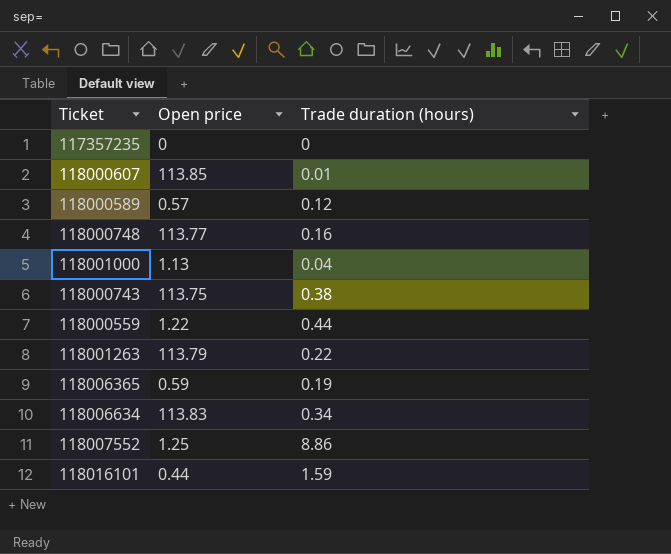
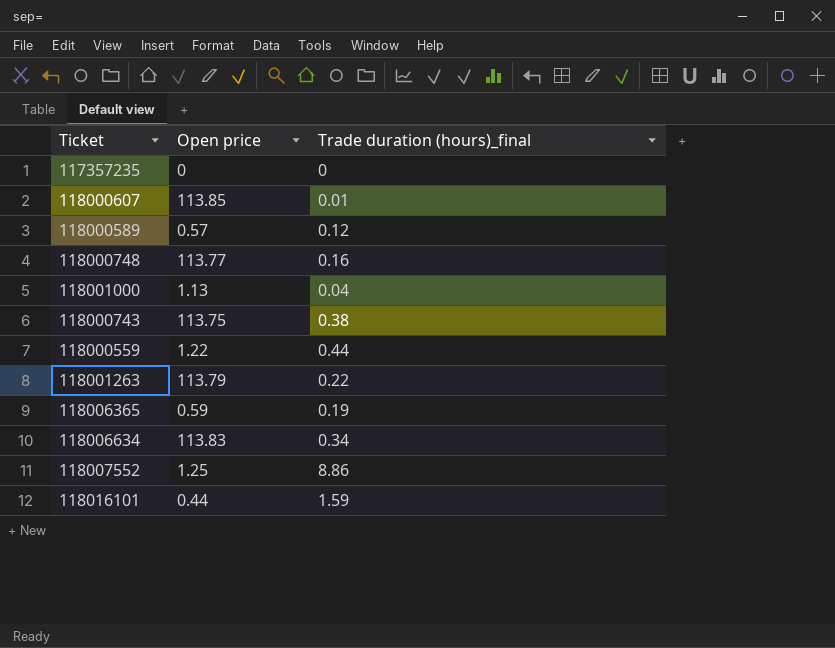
column name: Trade duration (hours) -> Trade duration (hours)_final

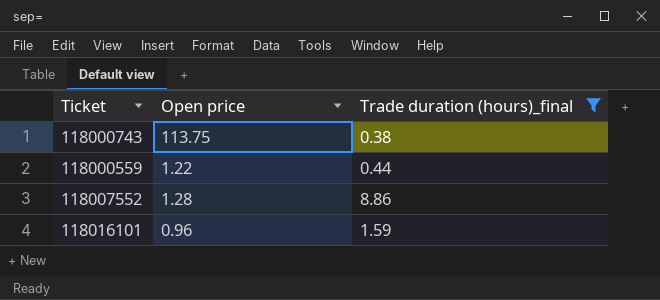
filter: none -> Trade duration (hours)_final >= 0.38
118007552 | Open price: 1.25 -> 1.28
118016101 | Open price: 0.44 -> 0.96

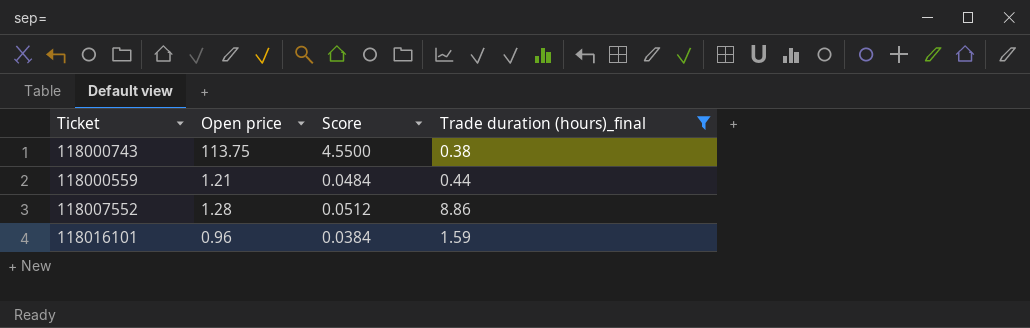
column Score | formula: none -> [Open price] * 0.04
118000559 | Open price: 1.22 -> 1.21

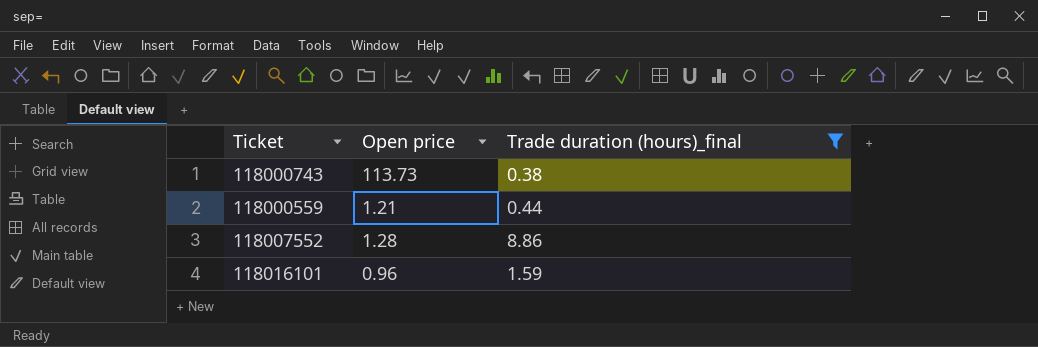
column Score | formula: [Open price] * 0.04 -> none
118000743 | Open price: 113.75 -> 113.73

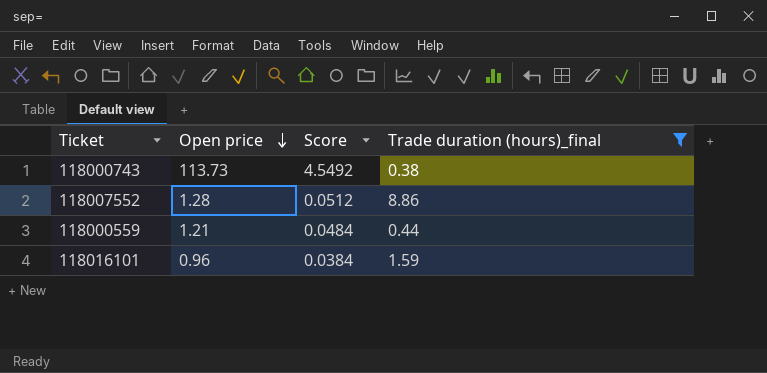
row order: none -> Open price descending
column Score | formula: none -> [Open price] * 0.04

